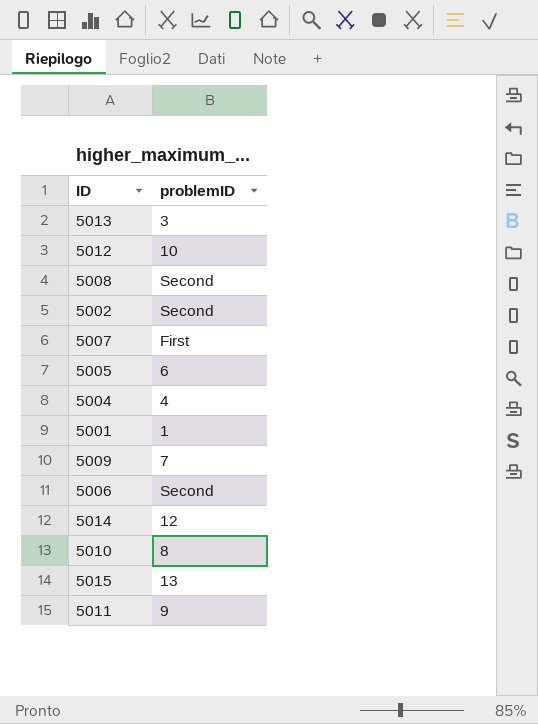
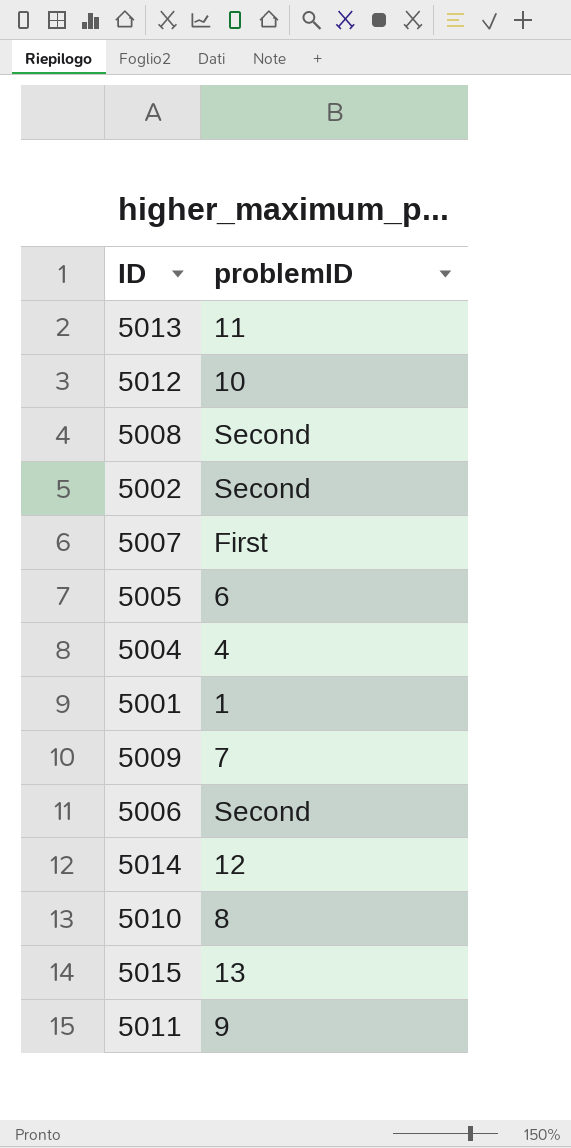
5013 | problemID: 3 -> 11

